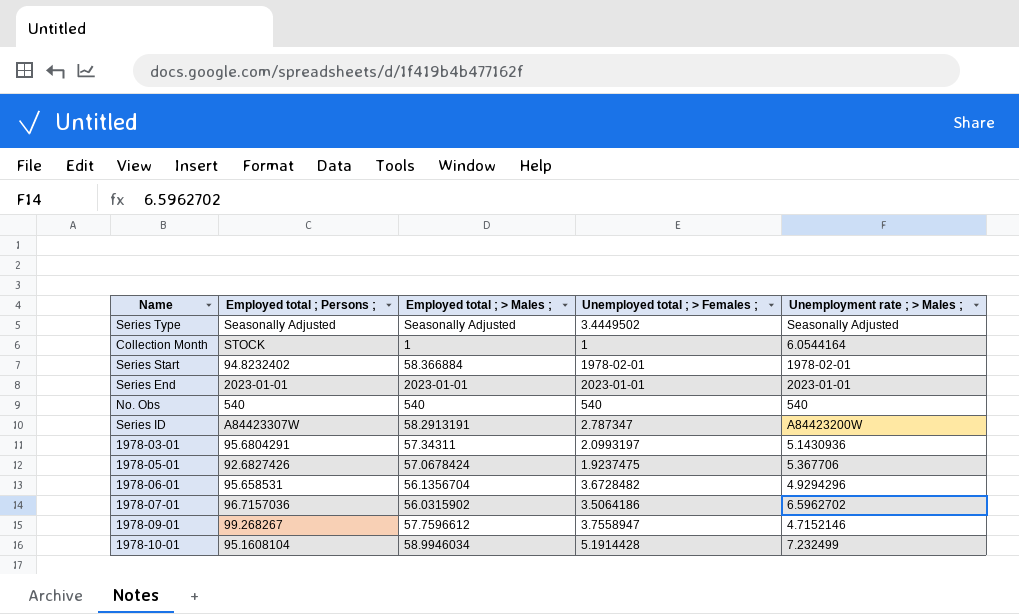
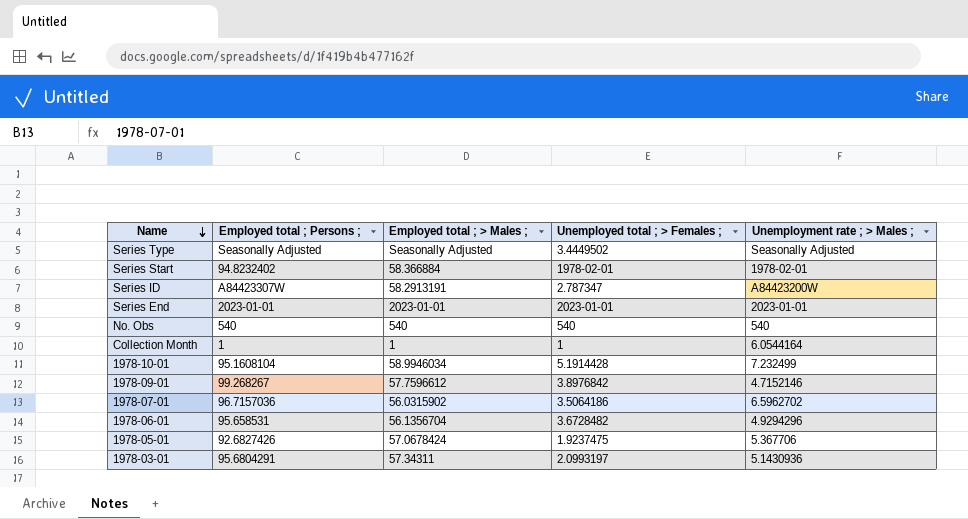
row order: none -> Name descending
Collection Month | Employed total ; Persons ;: STOCK -> 1
1978-09-01 | Unemployed total ; > Females ;: 3.7558947 -> 3.8976842

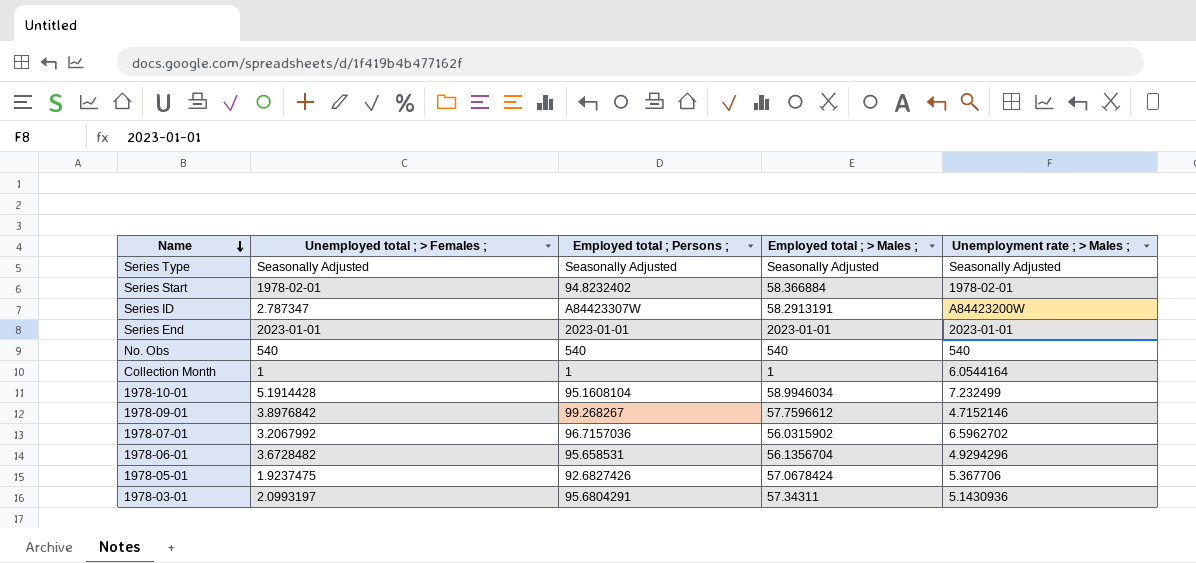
column Unemployed total ; > Females ; | position: 4 -> 2
Series Type | Unemployed total ; > Females ;: 3.4449502 -> Seasonally Adjusted
1978-07-01 | Unemployed total ; > Females ;: 3.5064186 -> 3.2067992

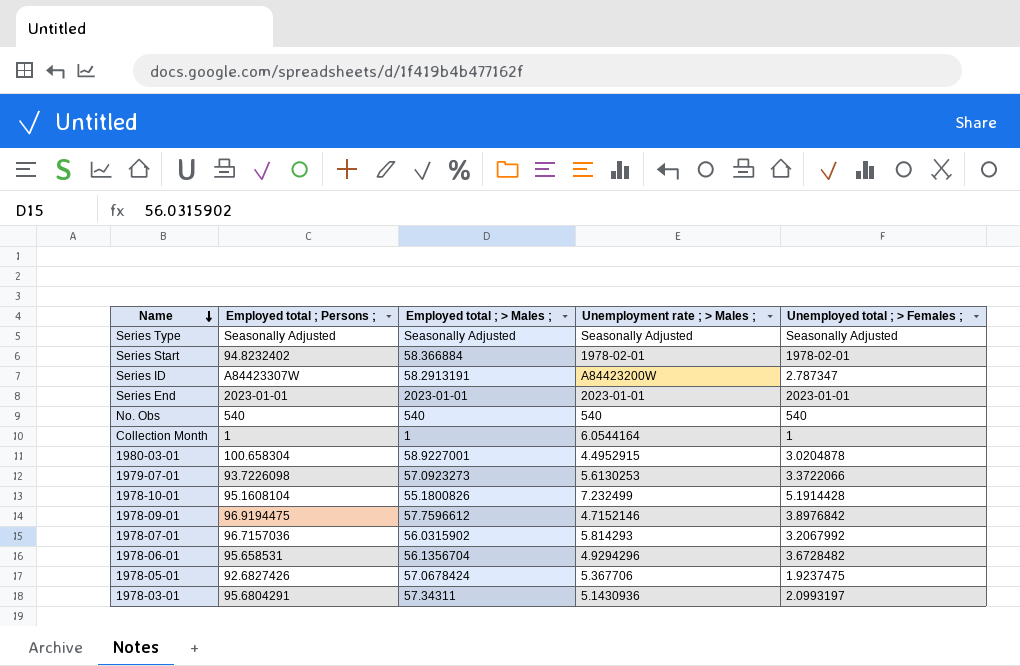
column Unemployed total ; > Females ; | position: 2 -> 5
row 1980-03-01: none -> 100.658304 | 58.9227001 | 4.4952915 | 3.0204878
row 1979-07-01: none -> 93.7226098 | 57.0923273 | 5.6130253 | 3.3722066
1978-10-01 | Employed total ; > Males ;: 58.9946034 -> 55.1800826
1978-09-01 | Employed total ; Persons ;: 99.268267 -> 96.9194475
1978-07-01 | Unemployment rate ; > Males ;: 6.5962702 -> 5.814293

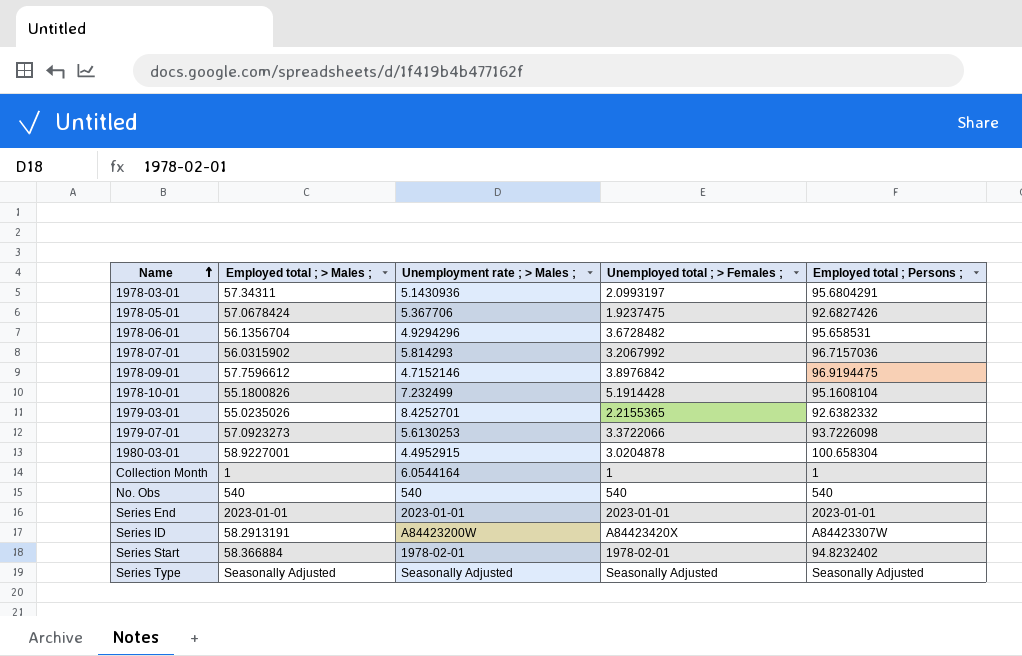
row order: Name descending -> Name ascending
column Employed total ; Persons ; | position: 2 -> 5
row 1979-03-01: none -> 55.0235026 | 8.4252701 | 2.2155365 | 92.6382332
Series ID | Unemployed total ; > Females ;: 2.787347 -> A84423420X

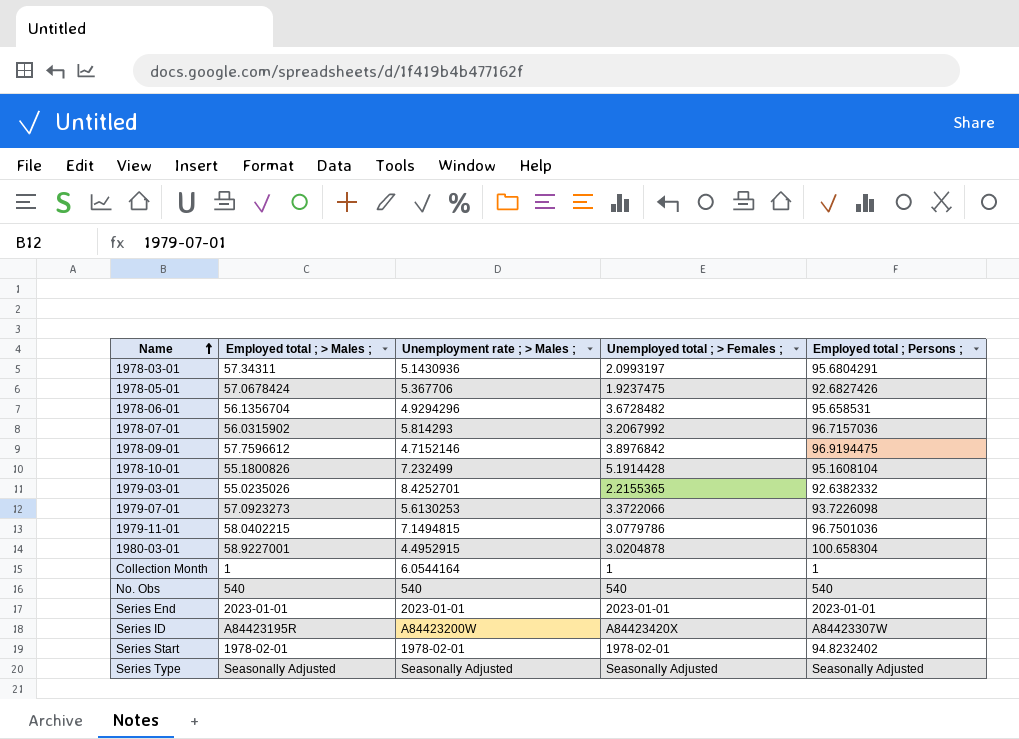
row 1979-11-01: none -> 58.0402215 | 7.1494815 | 3.0779786 | 96.7501036
Series ID | Employed total ; > Males ;: 58.2913191 -> A84423195R
Series Start | Employed total ; > Males ;: 58.366884 -> 1978-02-01

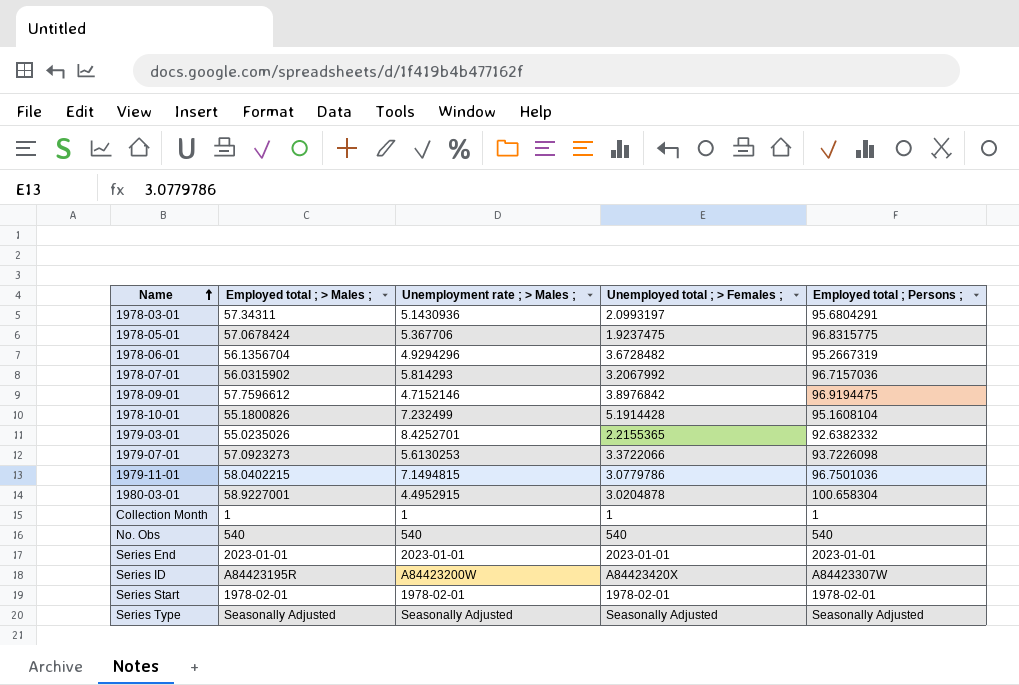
1978-05-01 | Employed total ; Persons ;: 92.6827426 -> 96.8315775
1978-06-01 | Employed total ; Persons ;: 95.658531 -> 95.2667319
Collection Month | Unemployment rate ; > Males ;: 6.0544164 -> 1
Series Start | Employed total ; Persons ;: 94.8232402 -> 1978-02-01

